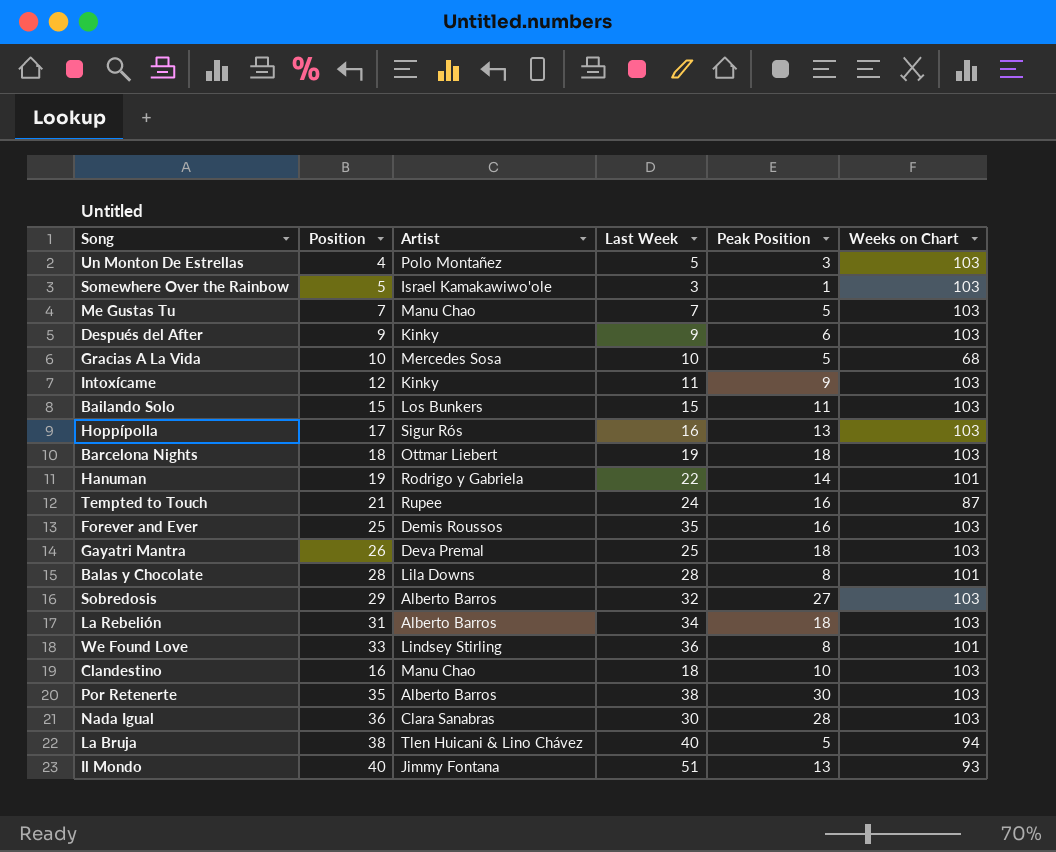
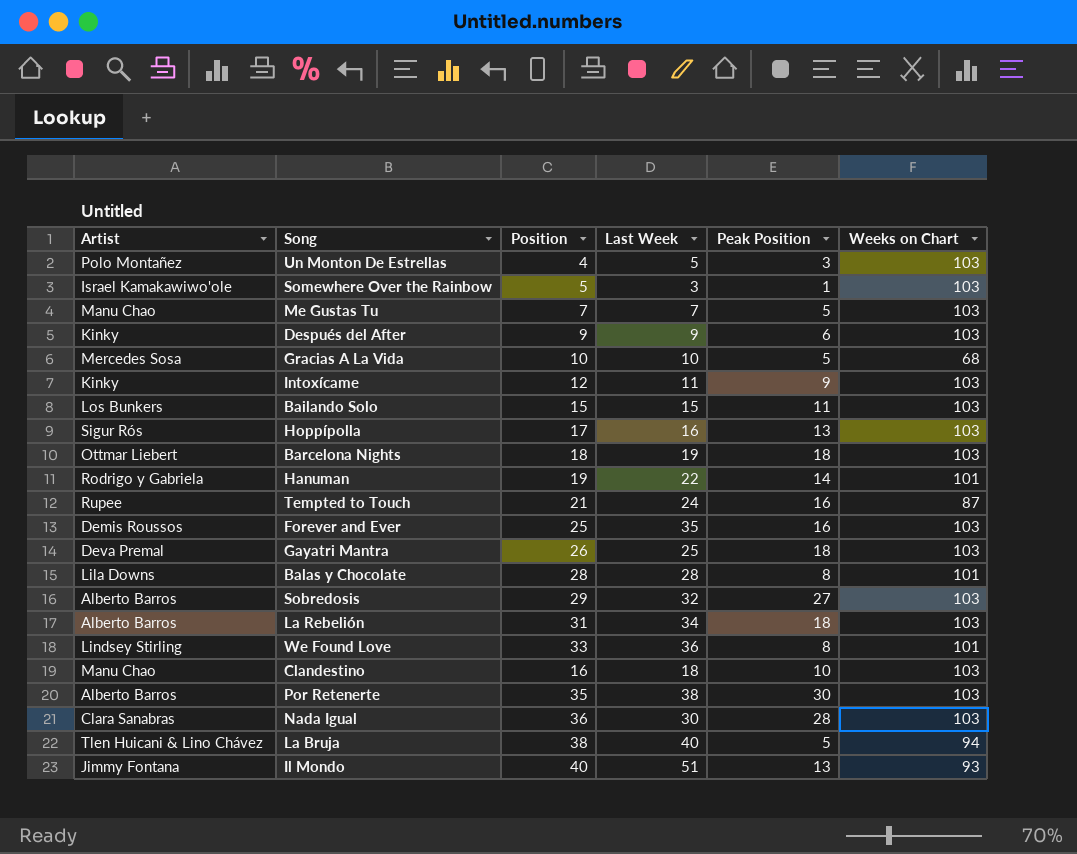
column Artist | position: 3 -> 1

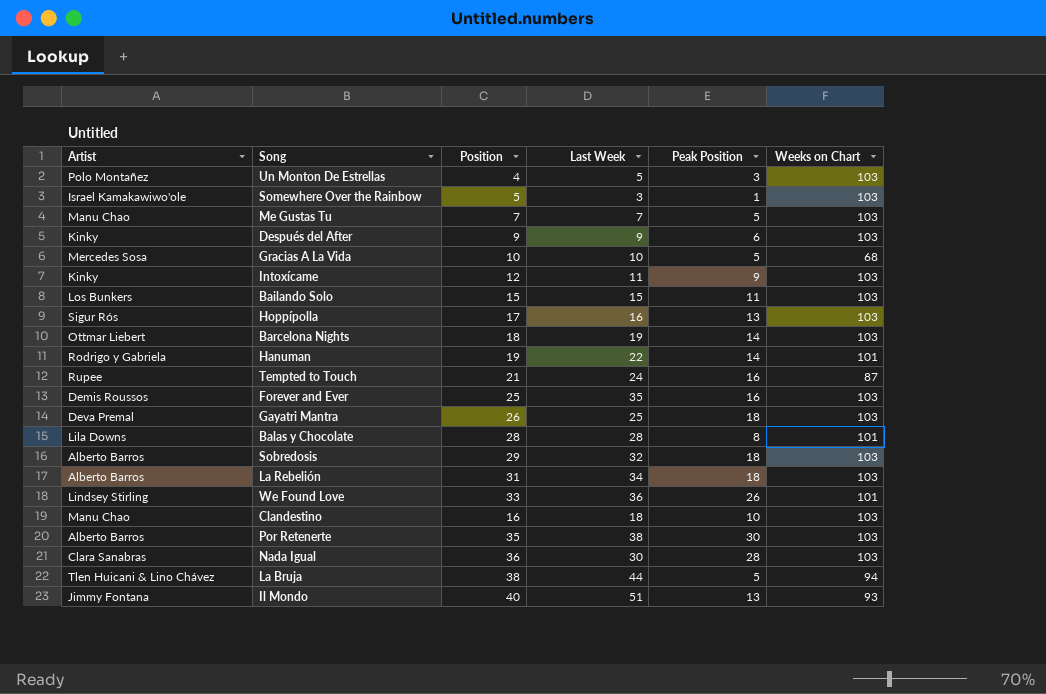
Barcelona Nights | Peak Position: 18 -> 14
Sobredosis | Peak Position: 27 -> 18
We Found Love | Peak Position: 8 -> 26
La Bruja | Last Week: 40 -> 44

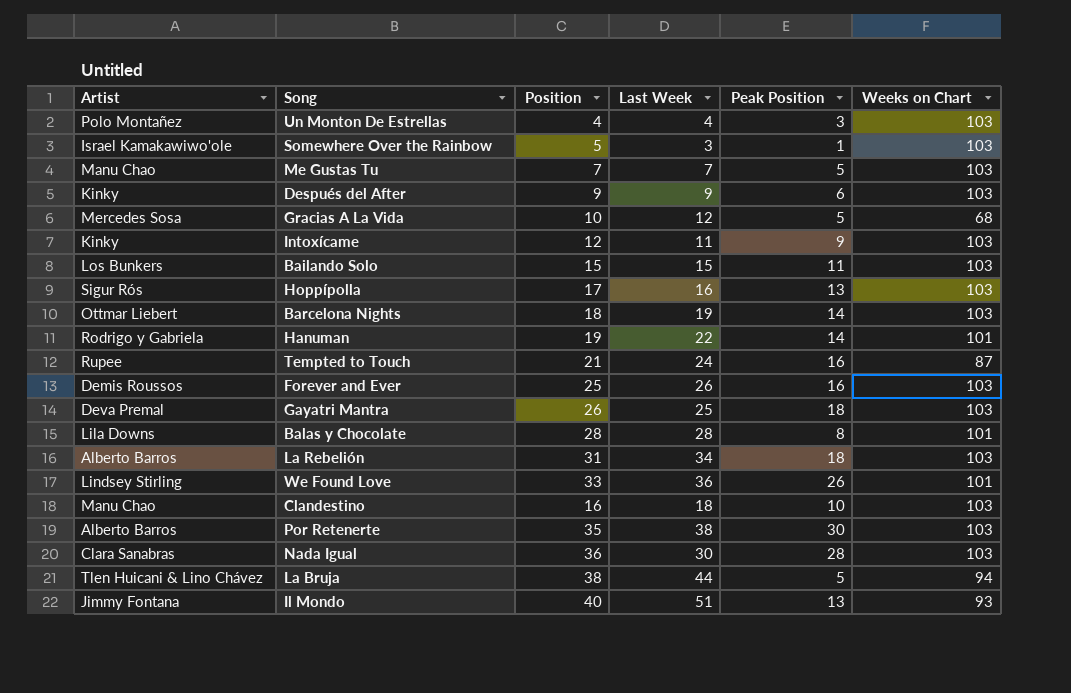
row Sobredosis: Alberto Barros | 29 | 32 | 18 | 103 -> none
Un Monton De Estrellas | Last Week: 5 -> 4
Gracias A La Vida | Last Week: 10 -> 12
Forever and Ever | Last Week: 35 -> 26

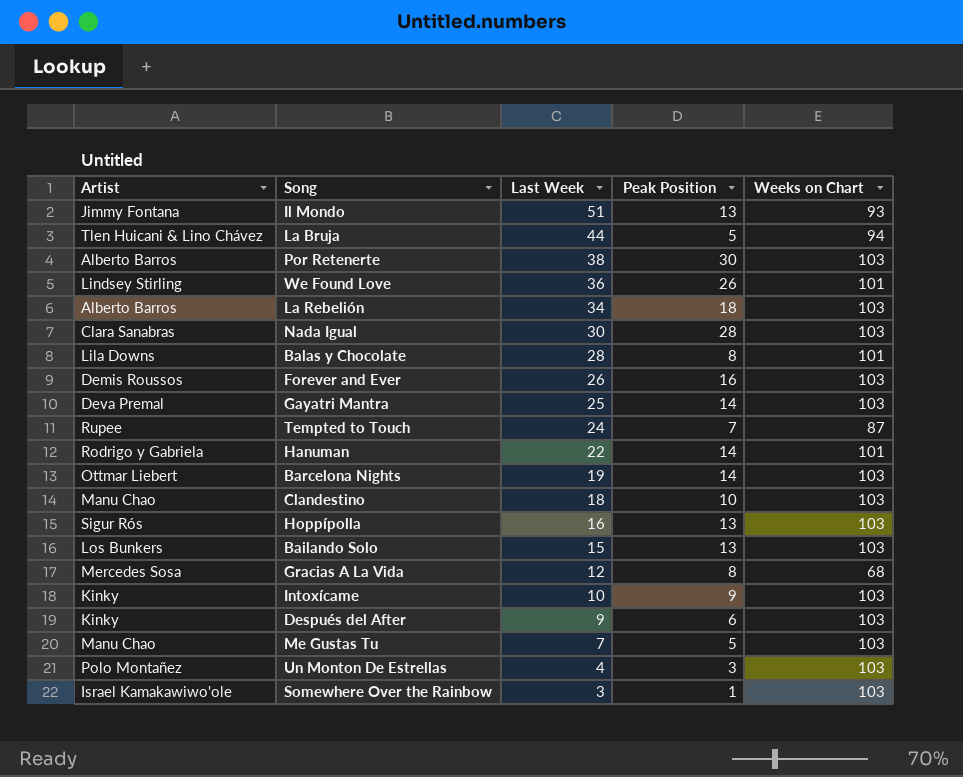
row order: none -> Last Week descending
column Position | position: 3 -> none
Gayatri Mantra | Peak Position: 18 -> 14
Tempted to Touch | Peak Position: 16 -> 7
Bailando Solo | Peak Position: 11 -> 13
Gracias A La Vida | Peak Position: 5 -> 8
Intoxícame | Last Week: 11 -> 10

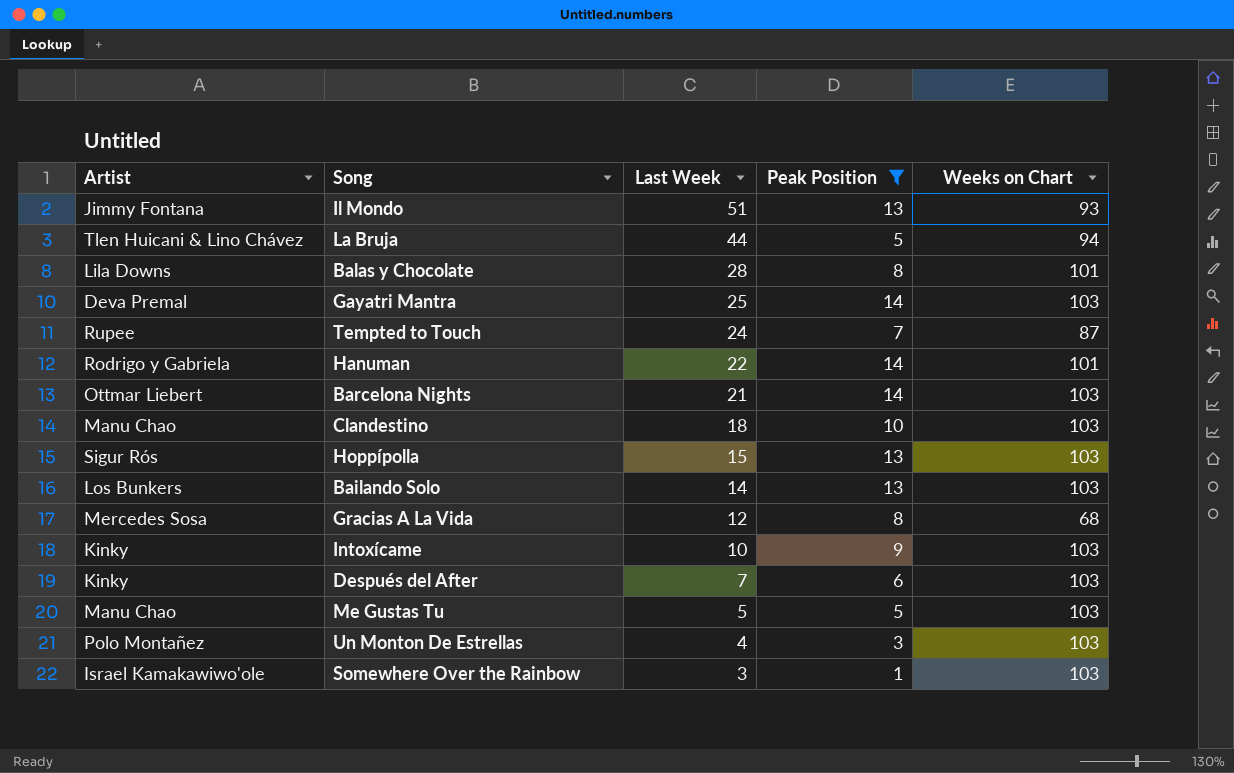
filter: none -> Peak Position <= 14
Barcelona Nights | Last Week: 19 -> 21
Hoppípolla | Last Week: 16 -> 15
Bailando Solo | Last Week: 15 -> 14
Después del After | Last Week: 9 -> 7
Me Gustas Tu | Last Week: 7 -> 5

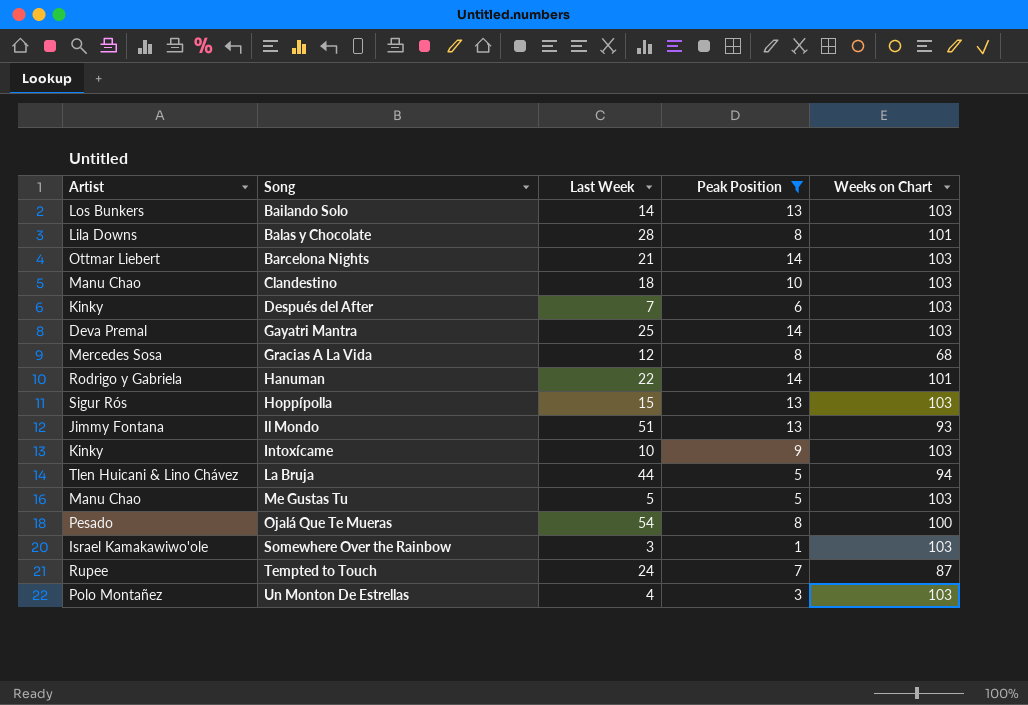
row order: Last Week descending -> Song ascending
row Ojalá Que Te Mueras: none -> Pesado | 54 | 8 | 100

